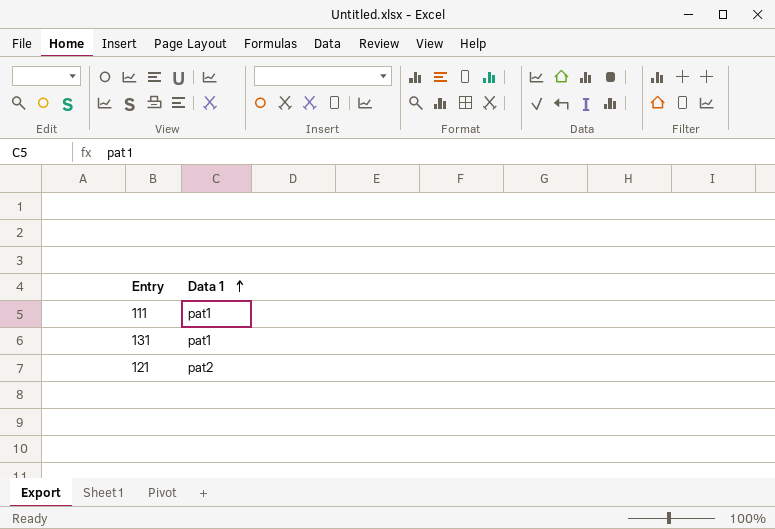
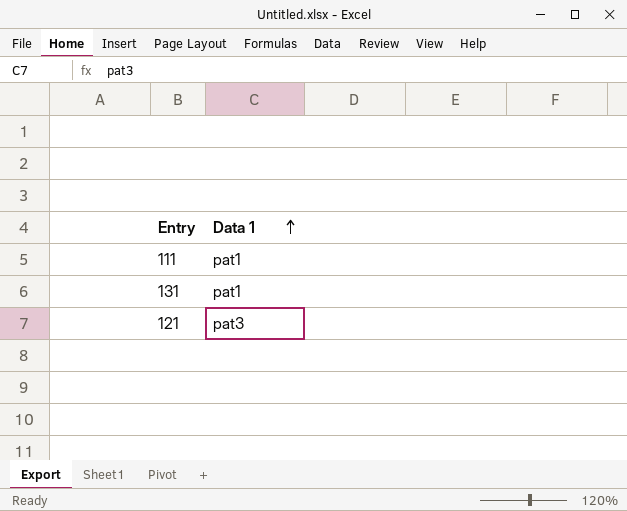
121 | Data 1: pat2 -> pat3

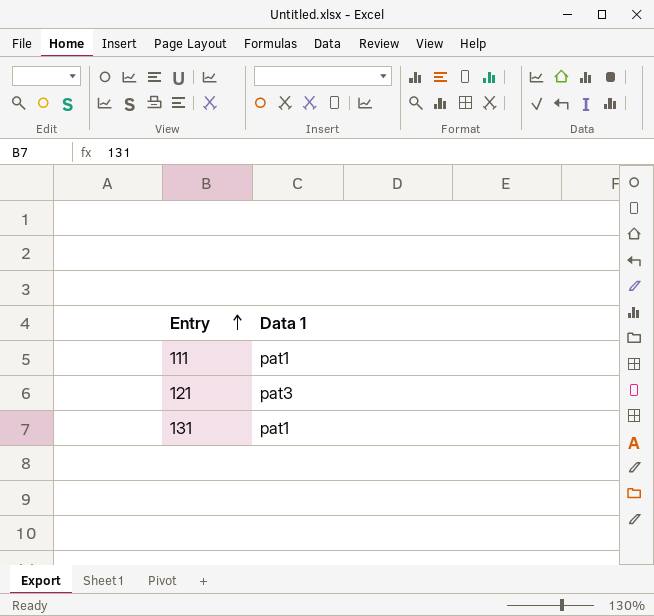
row order: Data 1 ascending -> Entry ascending

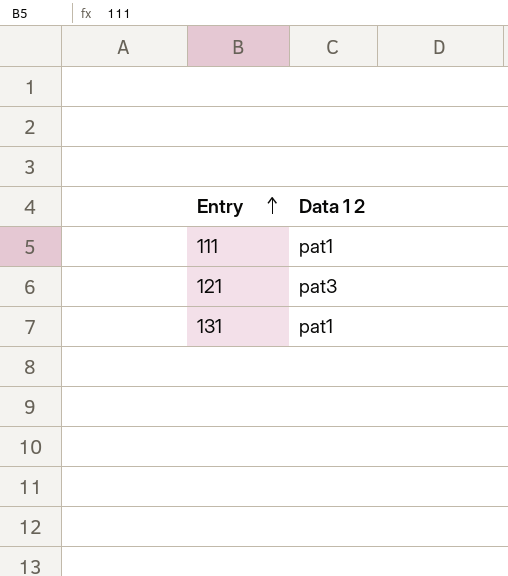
column name: Data 1 -> Data 1 2

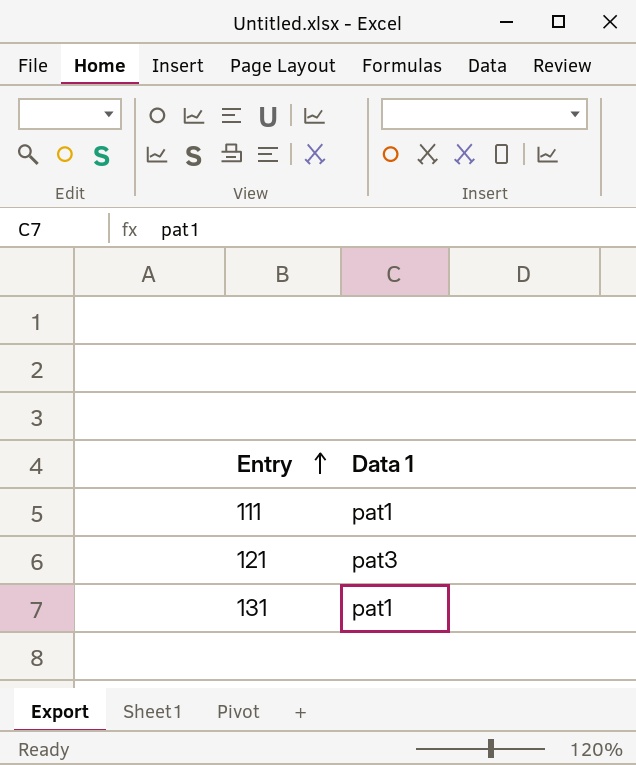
column name: Data 1 2 -> Data 1

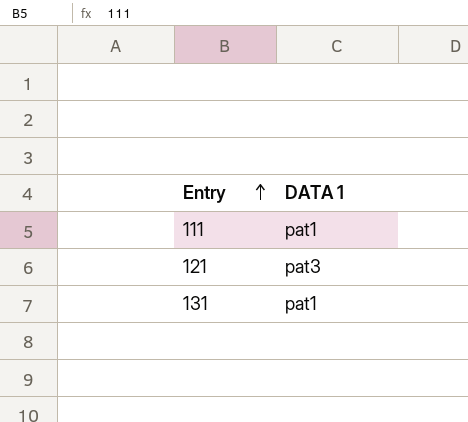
column name: Data 1 -> DATA 1

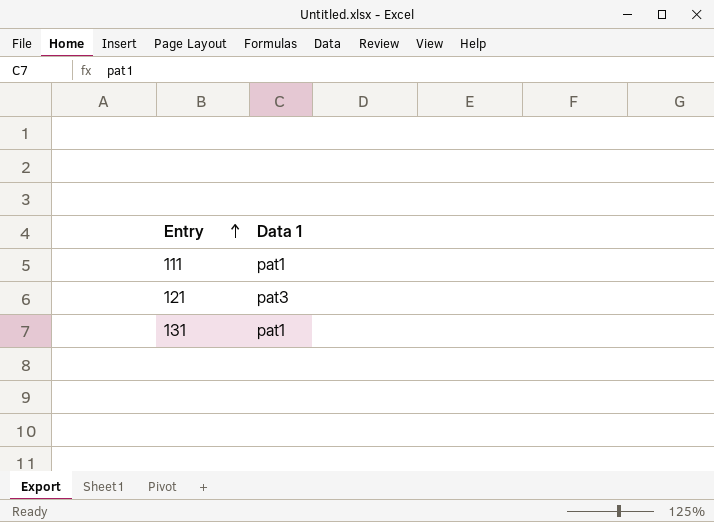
column name: DATA 1 -> Data 1

